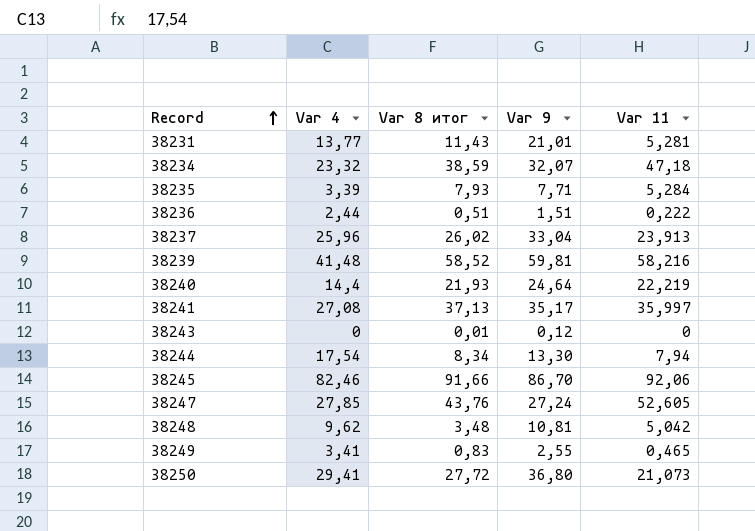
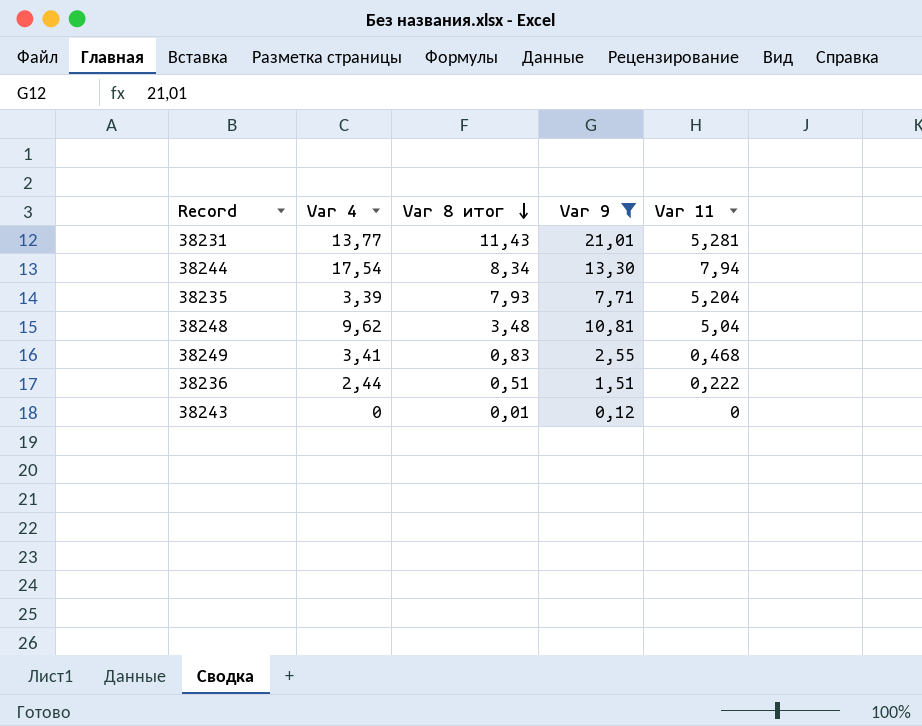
filter: none -> Var 9 <= 21,01
row order: Record ascending -> Var 8 итог descending
38235 | Var 11: 5,284 -> 5,204
38248 | Var 11: 5,042 -> 5,04
38249 | Var 11: 0,465 -> 0,468

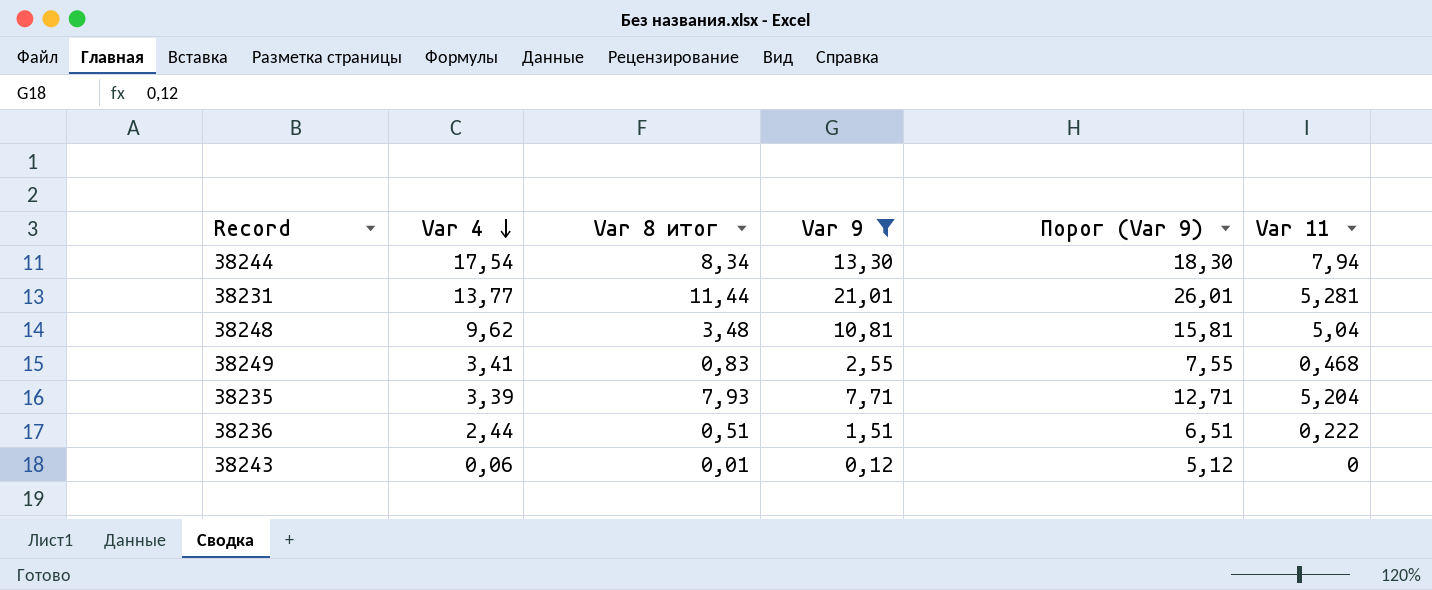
row order: Var 8 итог descending -> Var 4 descending
column Порог (Var 9) | formula: none -> [Var 9] + 5
38231 | Var 8 итог: 11,43 -> 11,44
38243 | Var 4: 0 -> 0,06

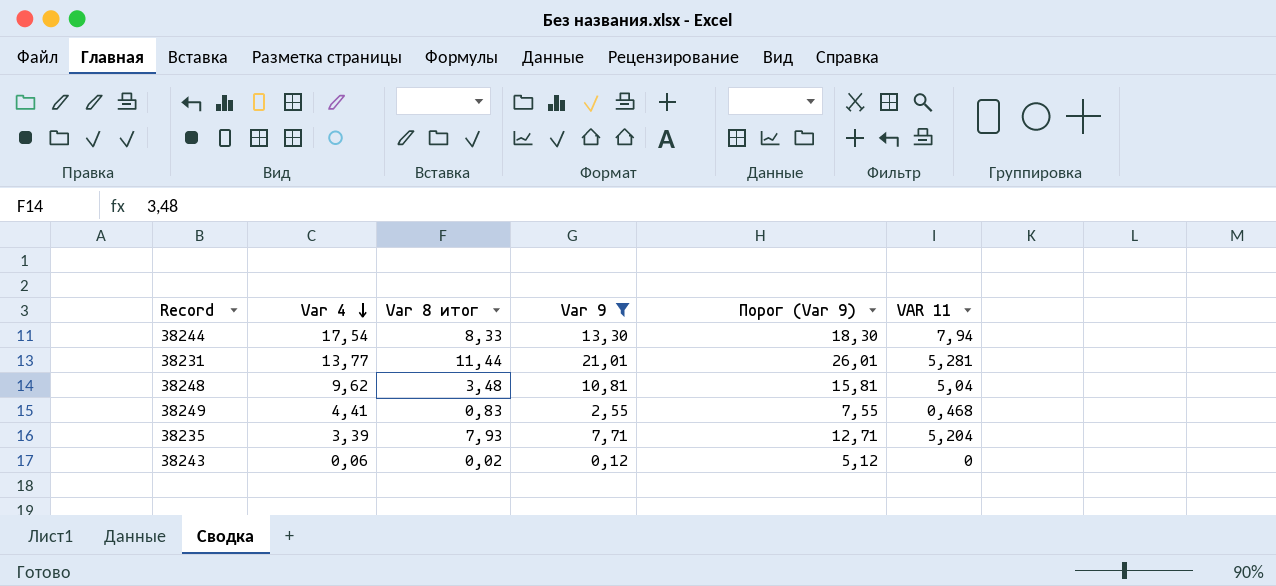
column name: Var 11 -> VAR 11
row 38236: 2,44 | 0,51 | 1,51 | 6,51 | 0,222 -> none
38244 | Var 8 итог: 8,34 -> 8,33
38249 | Var 4: 3,41 -> 4,41
38243 | Var 8 итог: 0,01 -> 0,02

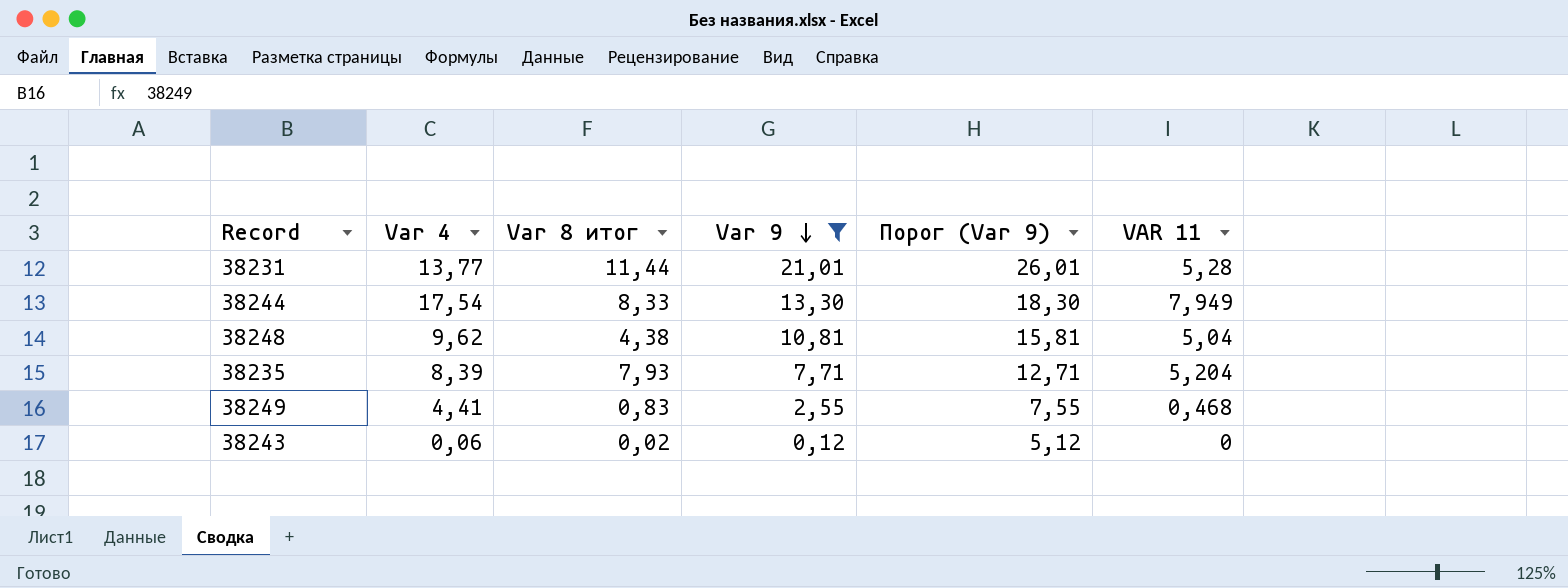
row order: Var 4 descending -> Var 9 descending
38231 | VAR 11: 5,281 -> 5,28
38244 | VAR 11: 7,94 -> 7,949
38248 | Var 8 итог: 3,48 -> 4,38
38235 | Var 4: 3,39 -> 8,39

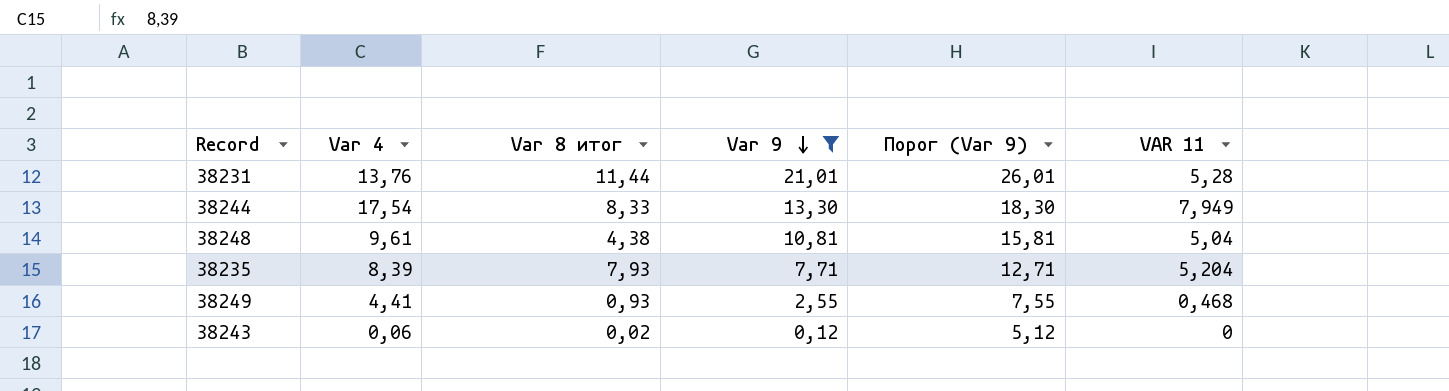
38231 | Var 4: 13,77 -> 13,76
38248 | Var 4: 9,62 -> 9,61
38249 | Var 8 итог: 0,83 -> 0,93

